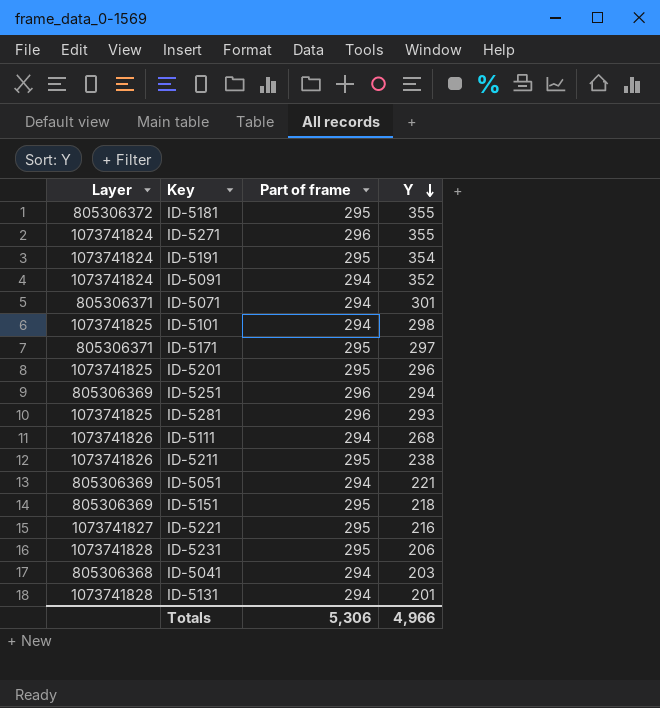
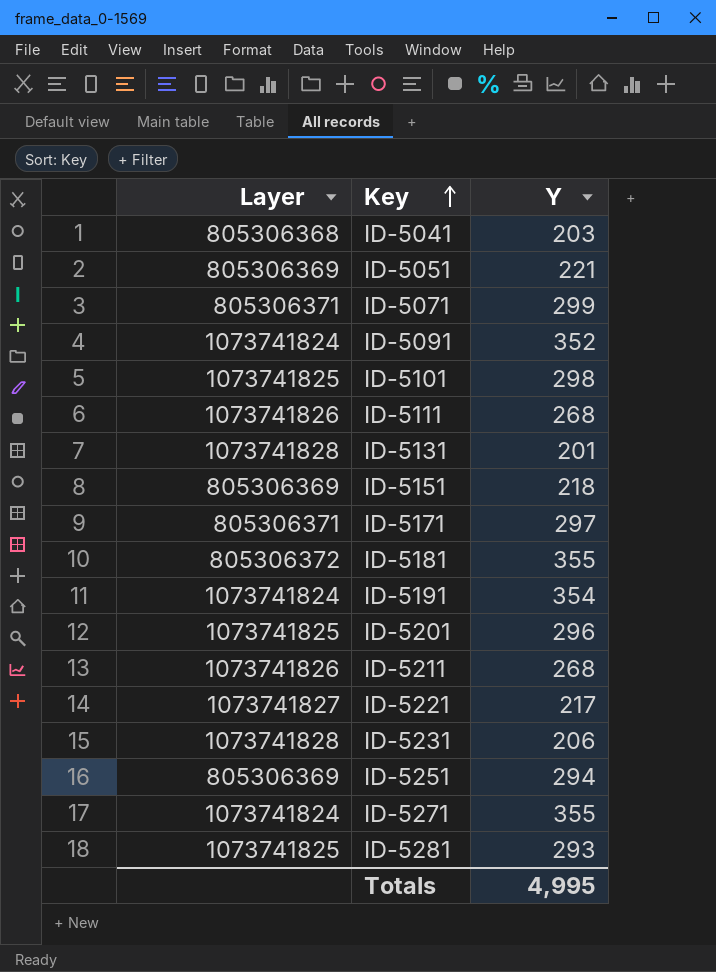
row order: Y descending -> Key ascending
column Part of frame | position: 3 -> none
ID-5071 | Y: 301 -> 299
ID-5211 | Y: 238 -> 268
ID-5221 | Y: 216 -> 217
Totals | Y: 4,966 -> 4,995

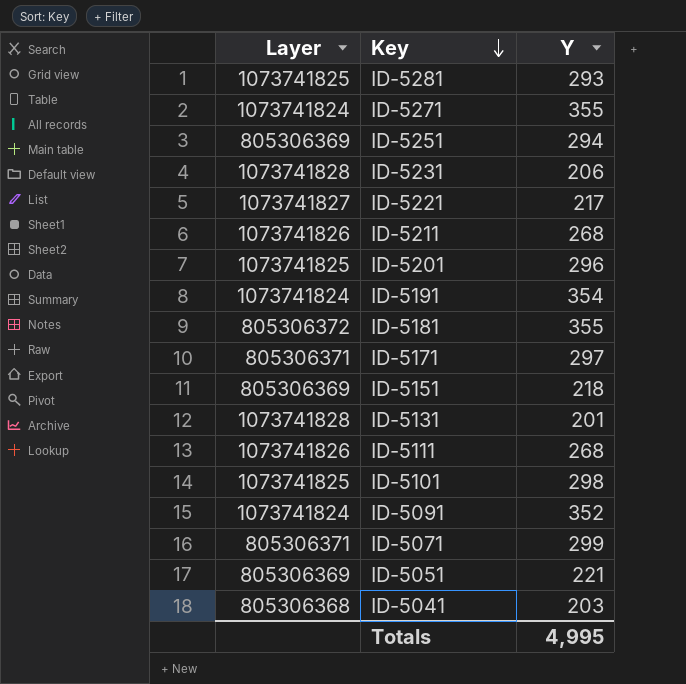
row order: Key ascending -> Key descending

